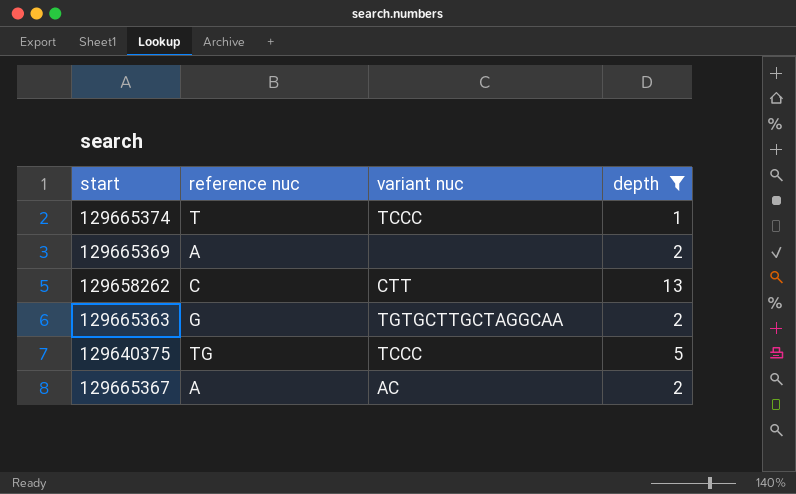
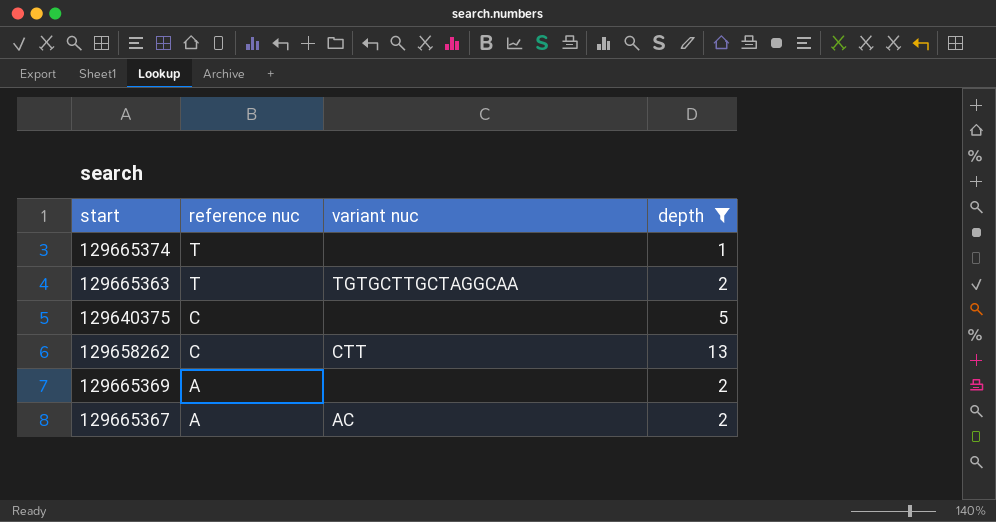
row order: none -> reference nuc descending
129665374 | variant nuc: TCCC -> none
129665363 | reference nuc: G -> T
129640375 | reference nuc: TG -> C
129640375 | variant nuc: TCCC -> none

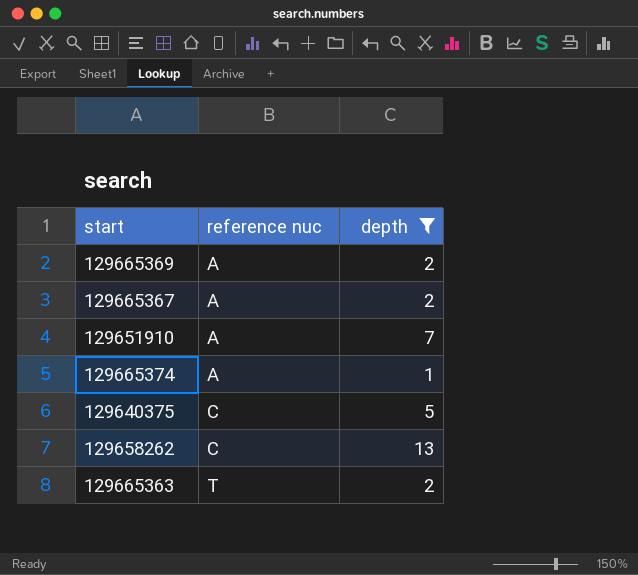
row order: reference nuc descending -> reference nuc ascending
column variant nuc | position: 3 -> none
row 129651910: none -> A | 7
129665374 | reference nuc: T -> A

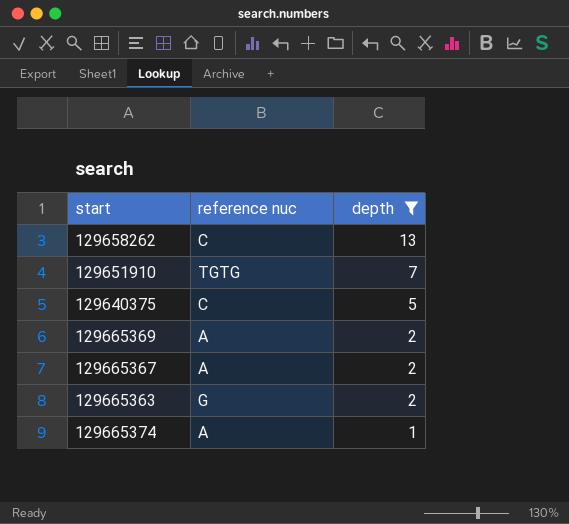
row order: reference nuc ascending -> depth descending
129651910 | reference nuc: A -> TGTG
129665363 | reference nuc: T -> G

